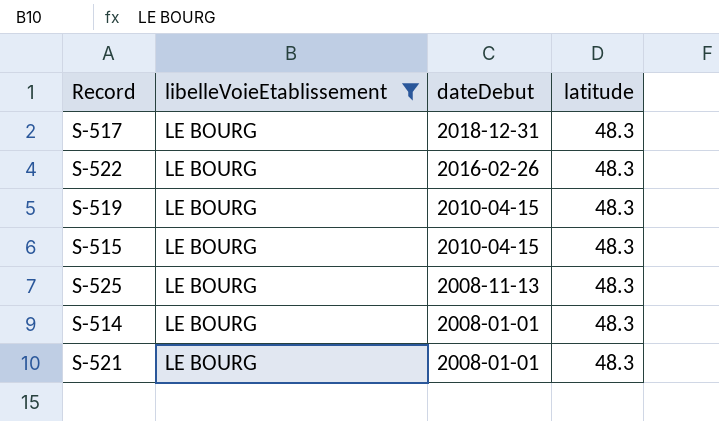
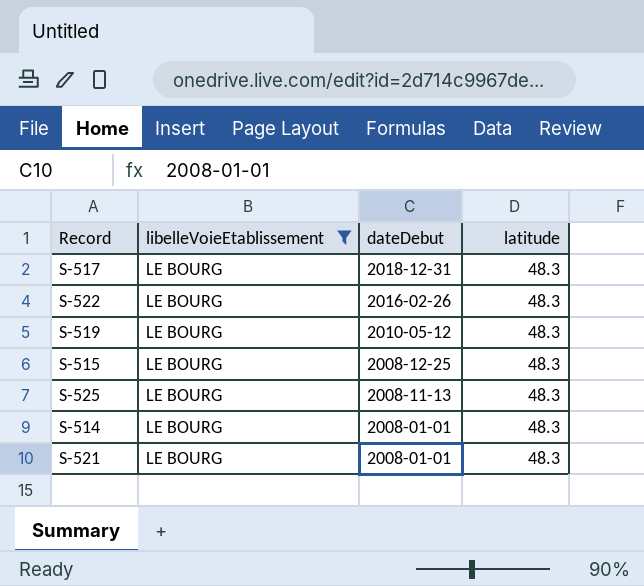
S-519 | dateDebut: 2010-04-15 -> 2010-05-12
S-515 | dateDebut: 2010-04-15 -> 2008-12-25

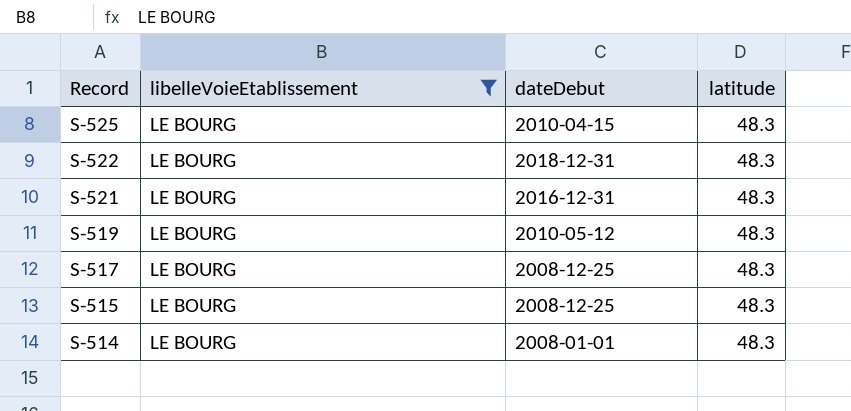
row order: dateDebut descending -> Record descending
S-525 | dateDebut: 2008-11-13 -> 2010-04-15
S-522 | dateDebut: 2016-02-26 -> 2018-12-31
S-521 | dateDebut: 2008-01-01 -> 2016-12-31
S-517 | dateDebut: 2018-12-31 -> 2008-12-25

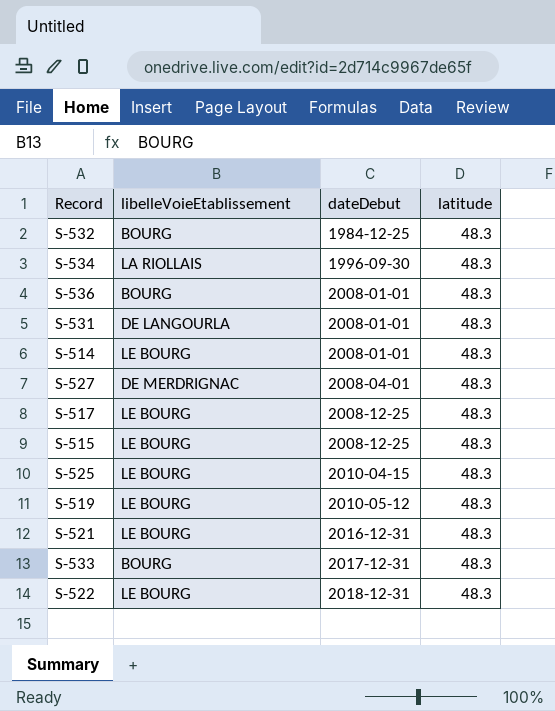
filter: libelleVoieEtablissement = LE BOURG -> none
row order: Record descending -> dateDebut ascending

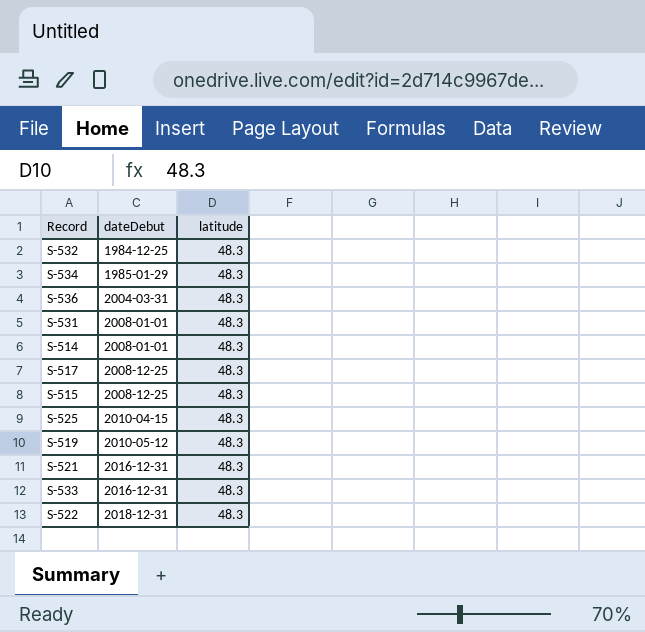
column libelleVoieEtablissement | position: 2 -> none
row S-527: DE MERDRIGNAC | 2008-04-01 | 48.3 -> none
S-534 | dateDebut: 1996-09-30 -> 1985-01-29
S-536 | dateDebut: 2008-01-01 -> 2004-03-31
S-533 | dateDebut: 2017-12-31 -> 2016-12-31

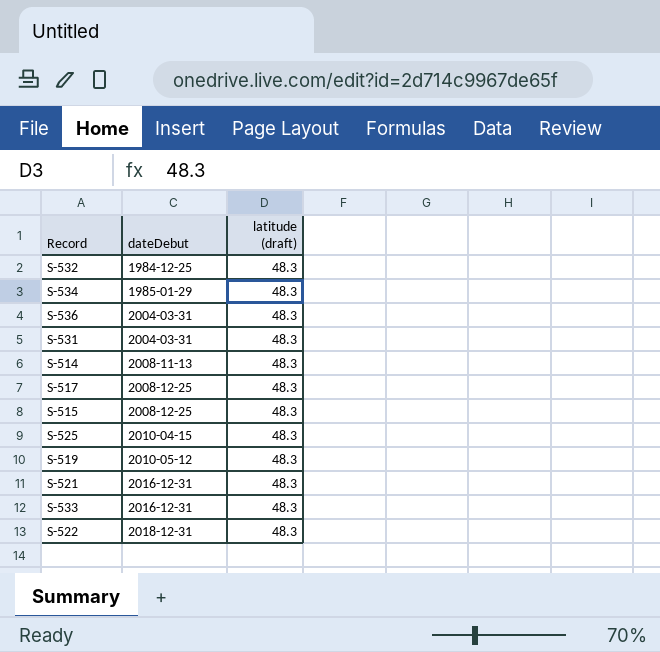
column name: latitude -> latitude (draft)
S-531 | dateDebut: 2008-01-01 -> 2004-03-31
S-514 | dateDebut: 2008-01-01 -> 2008-11-13

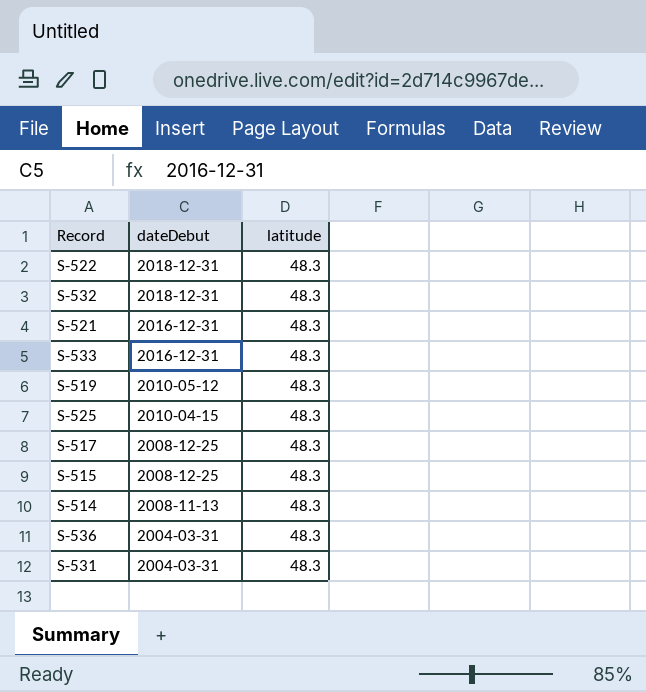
row order: dateDebut ascending -> dateDebut descending
column name: latitude (draft) -> latitude
row S-534: 1985-01-29 | 48.3 -> none
S-532 | dateDebut: 1984-12-25 -> 2018-12-31

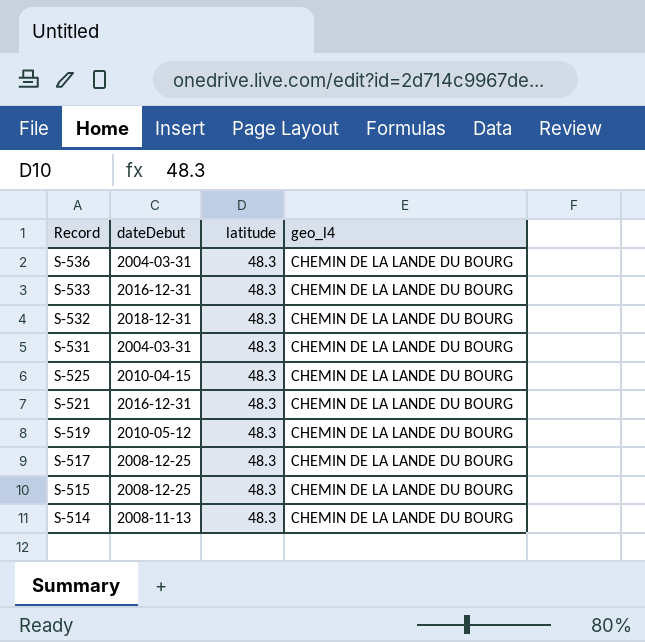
row order: dateDebut descending -> Record descending
column geo_l4 | position: none -> 4
row S-522: 2018-12-31 | 48.3 -> none

